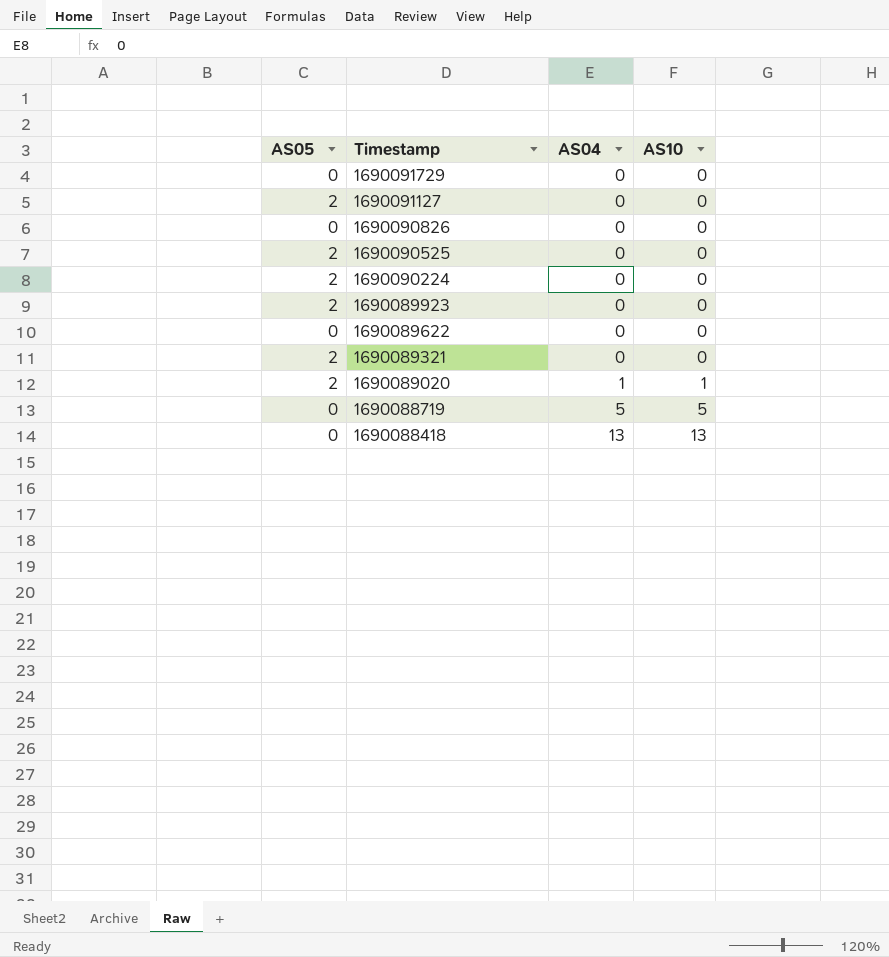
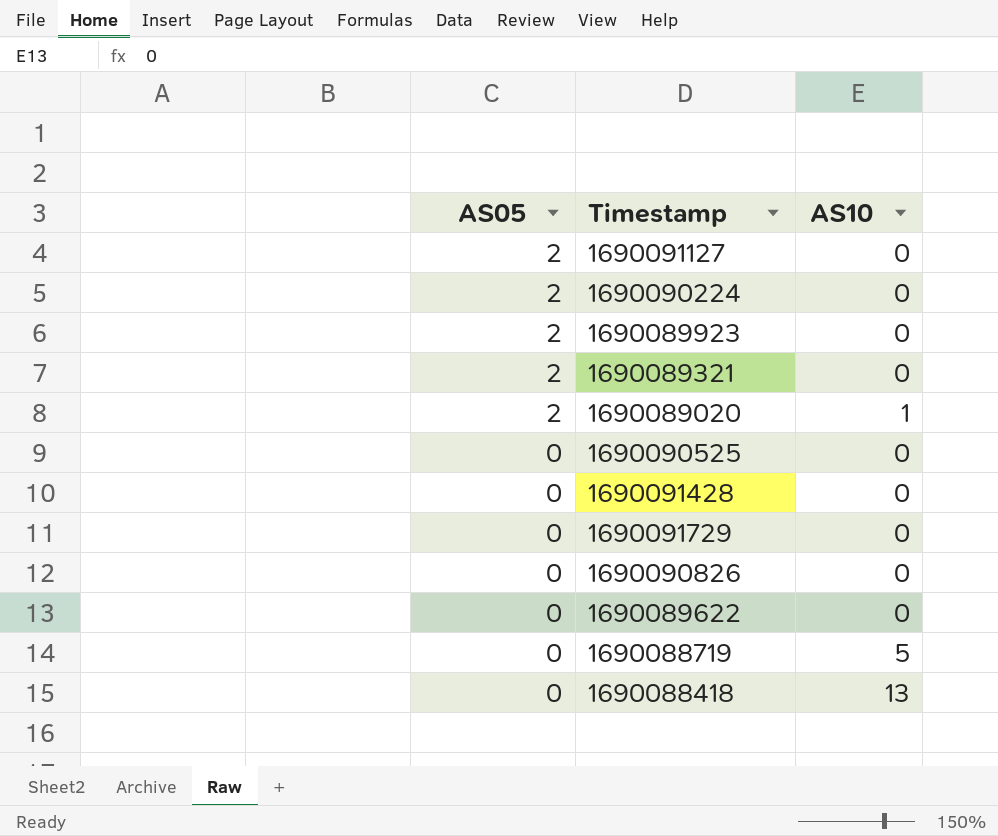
row order: Timestamp descending -> AS05 descending
column AS04 | position: 3 -> none
1690090525 | AS05: 2 -> 0
row 1690091428: none -> 0 | 0

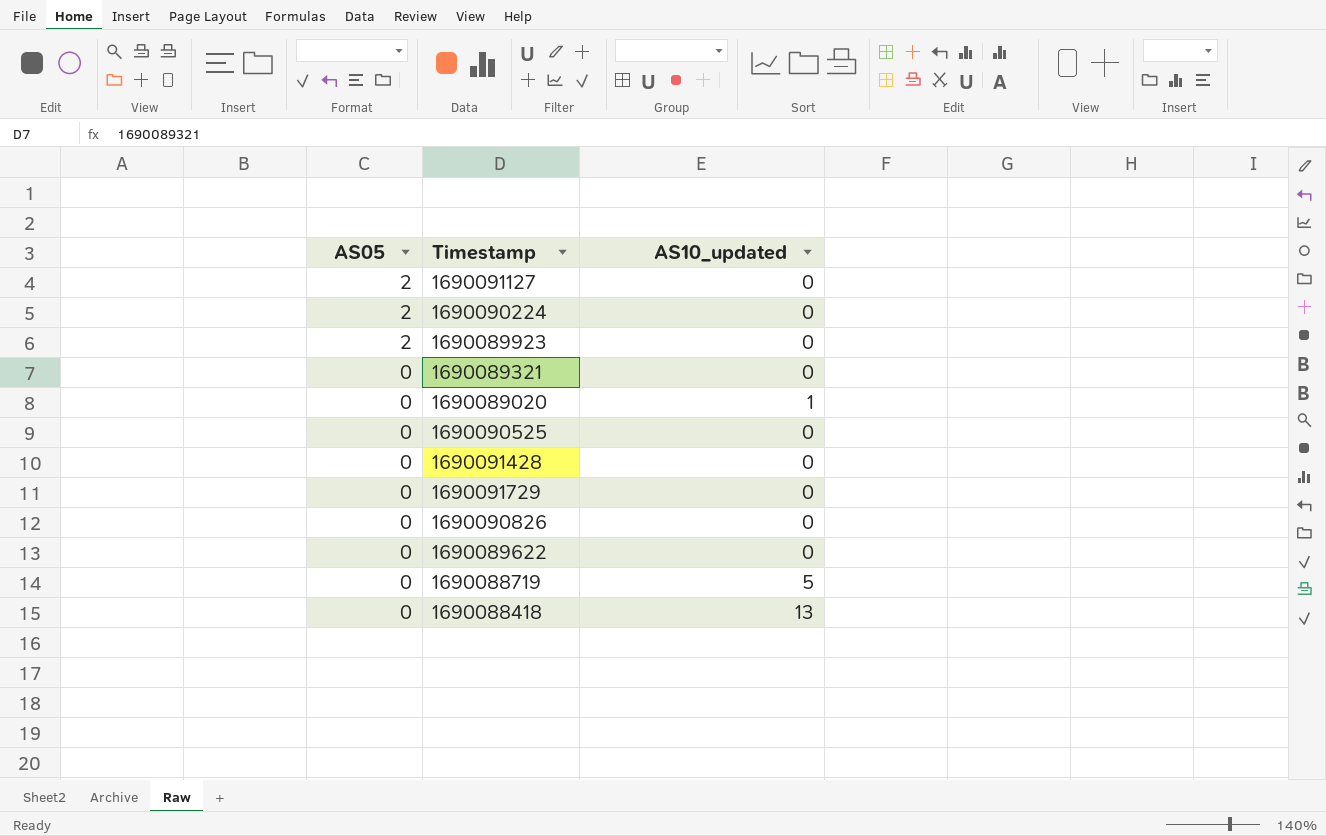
column name: AS10 -> AS10_updated
1690089321 | AS05: 2 -> 0
1690089020 | AS05: 2 -> 0

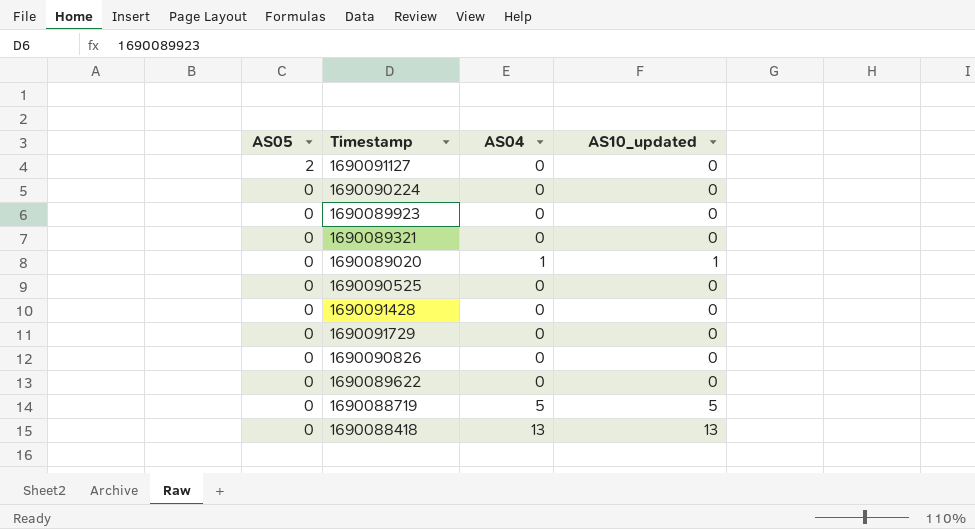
column AS04 | position: none -> 3
1690090224 | AS05: 2 -> 0
1690089923 | AS05: 2 -> 0

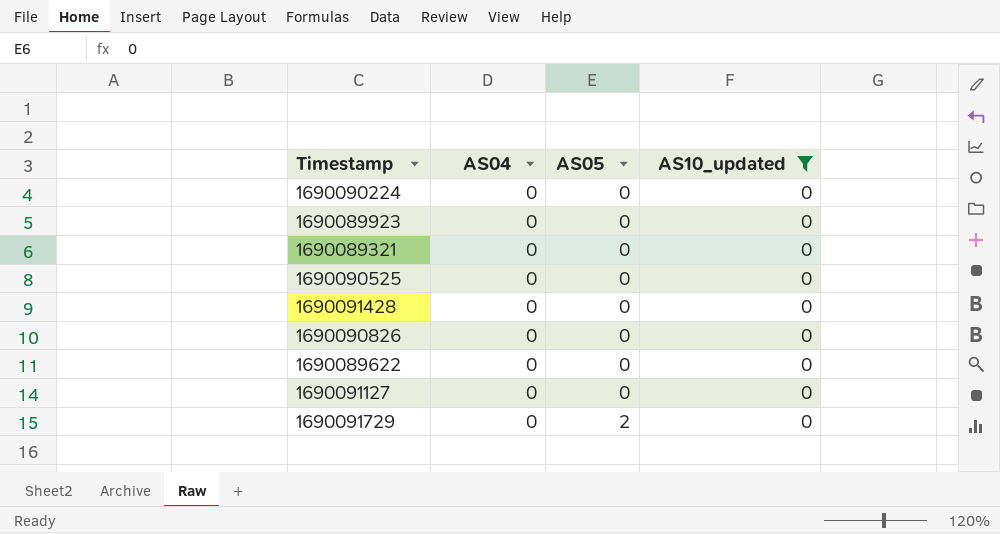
filter: none -> AS10_updated = 0
row order: AS05 descending -> AS05 ascending
column AS05 | position: 1 -> 3
1690091127 | AS05: 2 -> 0
1690091729 | AS05: 0 -> 2

